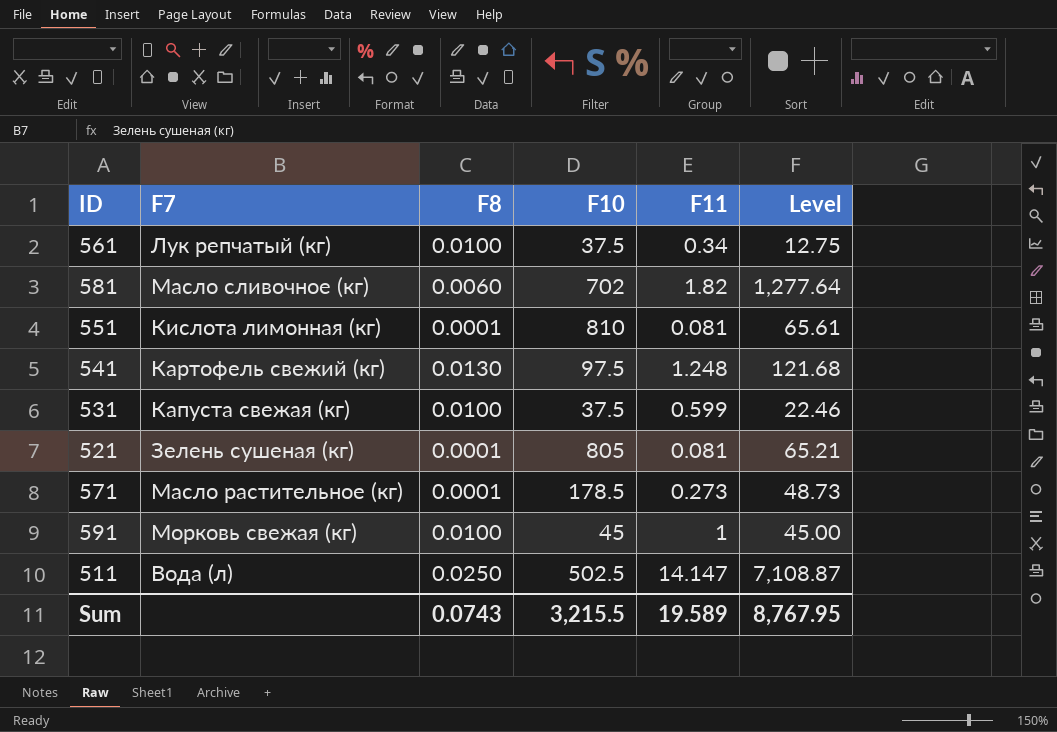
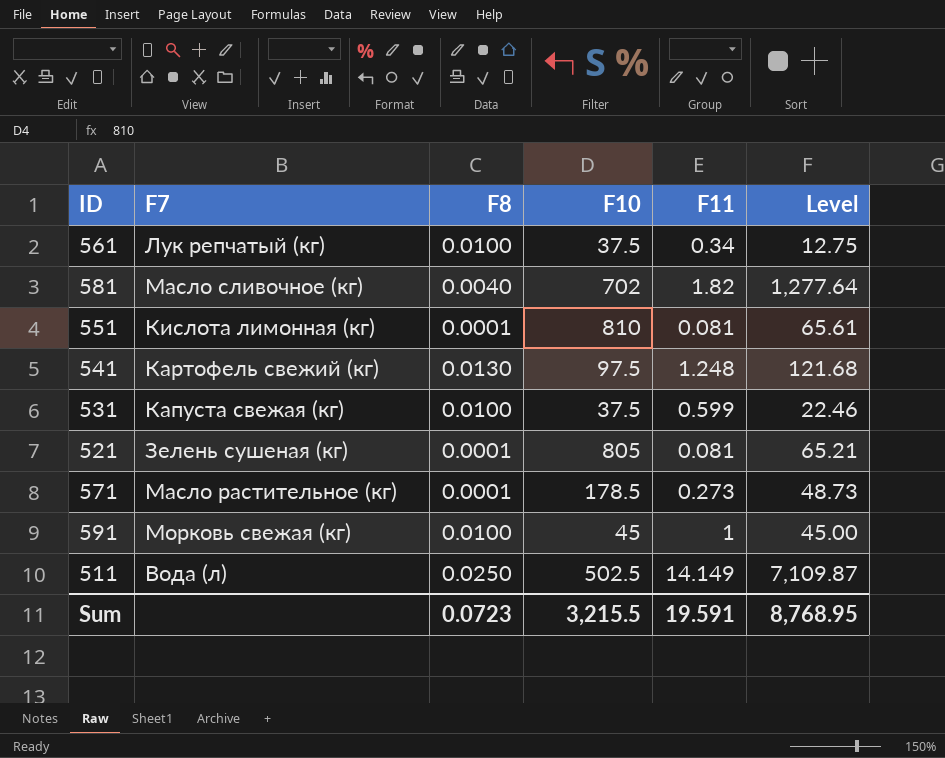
581 | F8: 0.0060 -> 0.0040
511 | F11: 14.147 -> 14.149
511 | Level: 7,108.87 -> 7,109.87
Sum | F8: 0.0743 -> 0.0723
Sum | F11: 19.589 -> 19.591
Sum | Level: 8,767.95 -> 8,768.95

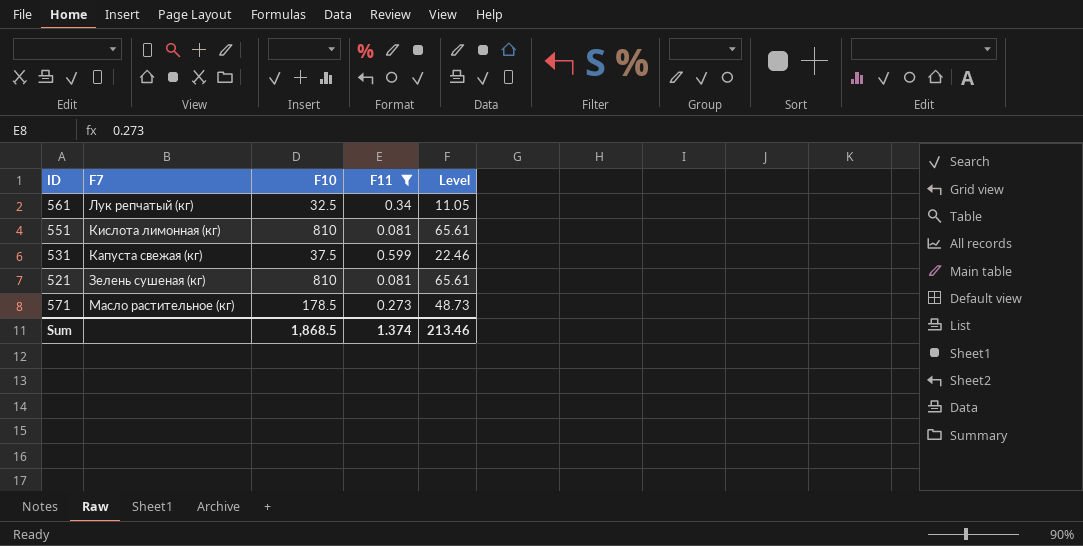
filter: none -> F11 <= 0.599
column F8 | position: 3 -> none
561 | F10: 37.5 -> 32.5
561 | Level: 12.75 -> 11.05
521 | F10: 805 -> 810
521 | Level: 65.21 -> 65.61
Sum | F10: 3,215.5 -> 1,868.5
Sum | F11: 19.591 -> 1.374
Sum | Level: 8,768.95 -> 213.46

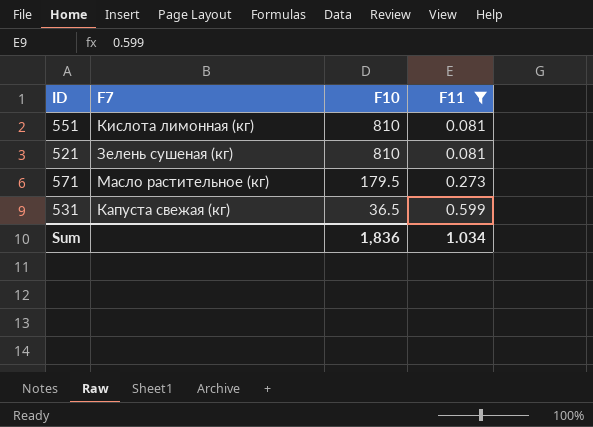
row order: none -> F10 descending
column Level | formula: [F10] * [F11] -> none
row 561: Лук репчатый (кг) | 32.5 | 0.34 | 11.05 -> none
571 | F10: 178.5 -> 179.5
531 | F10: 37.5 -> 36.5
Sum | F10: 1,868.5 -> 1,836
Sum | F11: 1.374 -> 1.034

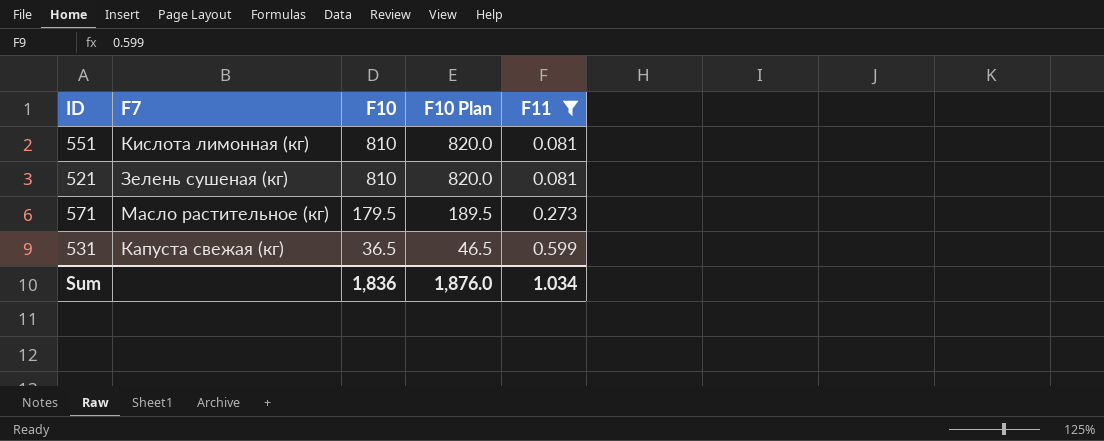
column F10 Plan | formula: none -> [F10] + 10

